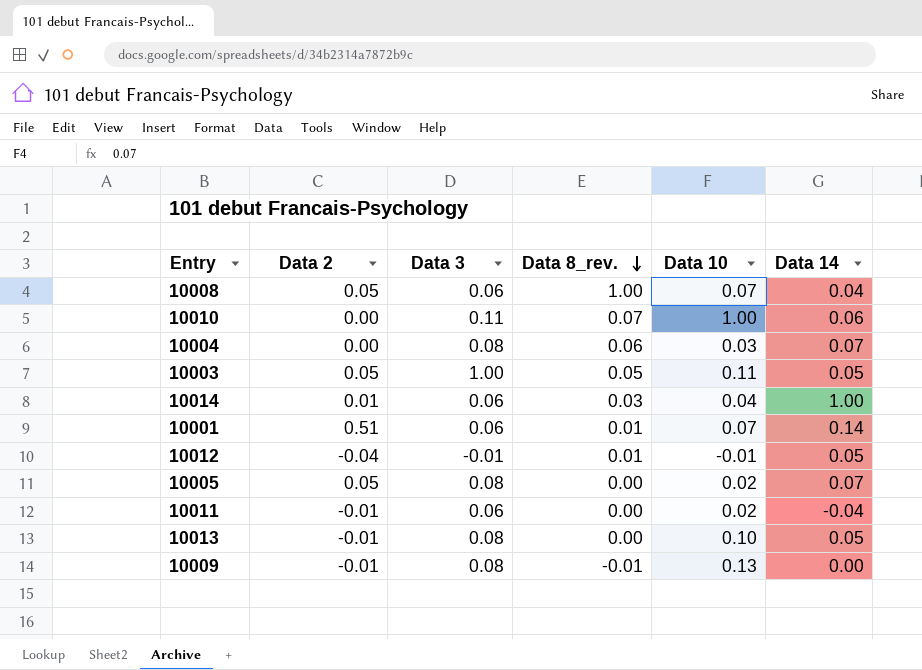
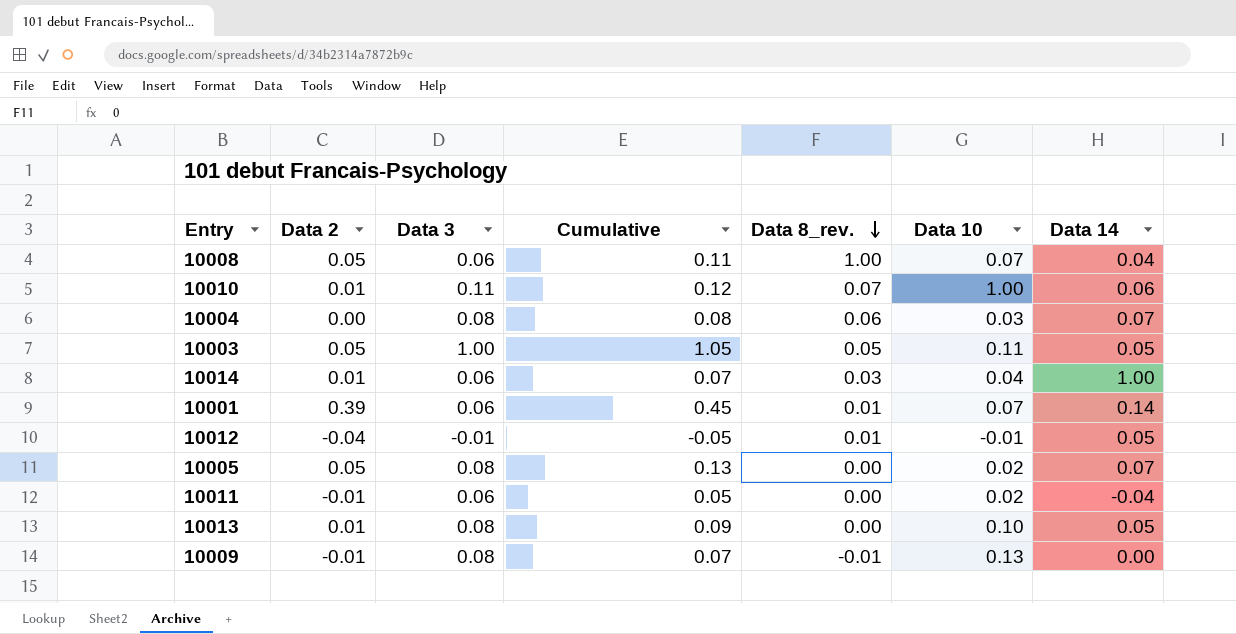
column Cumulative | formula: none -> [Data 2] + [Data 3]
10010 | Data 2: 0.00 -> 0.01
10001 | Data 2: 0.51 -> 0.39
10013 | Data 2: -0.01 -> 0.01

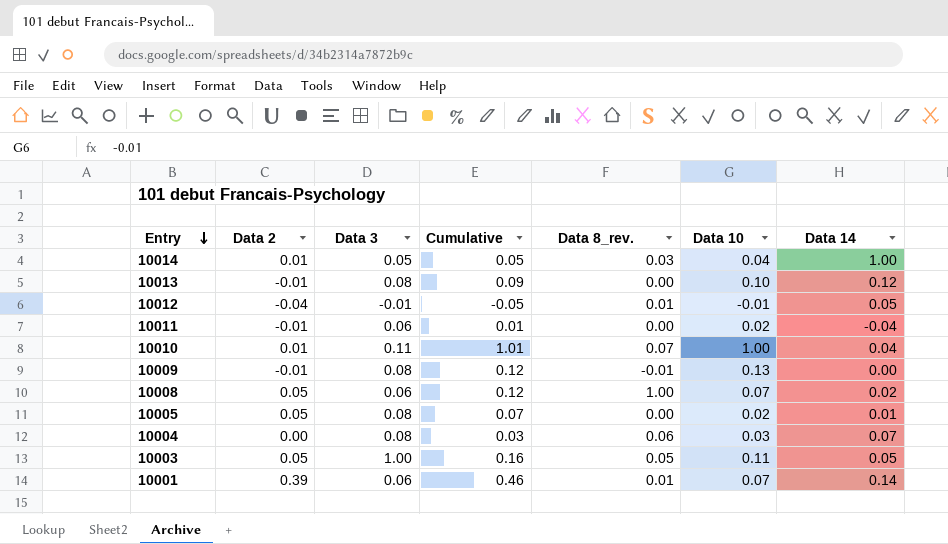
row order: Data 8_rev. descending -> Entry descending
column Cumulative | formula: [Data 2] + [Data 3] -> [Data 2] + [Data 10]
10014 | Data 3: 0.06 -> 0.05
10013 | Data 2: 0.01 -> -0.01
10013 | Data 14: 0.05 -> 0.12
10010 | Data 14: 0.06 -> 0.04
10008 | Data 14: 0.04 -> 0.02
10005 | Data 14: 0.07 -> 0.01

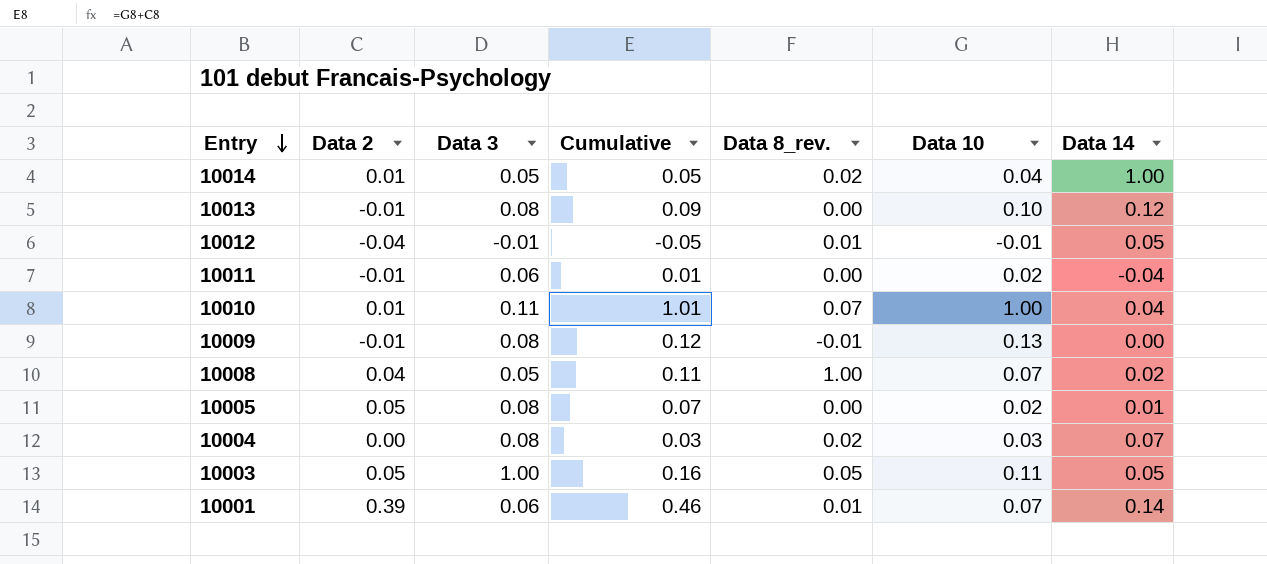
10014 | Data 8_rev.: 0.03 -> 0.02
10008 | Data 2: 0.05 -> 0.04
10008 | Data 3: 0.06 -> 0.05
10008 | Cumulative: 0.12 -> 0.11
10004 | Data 8_rev.: 0.06 -> 0.02

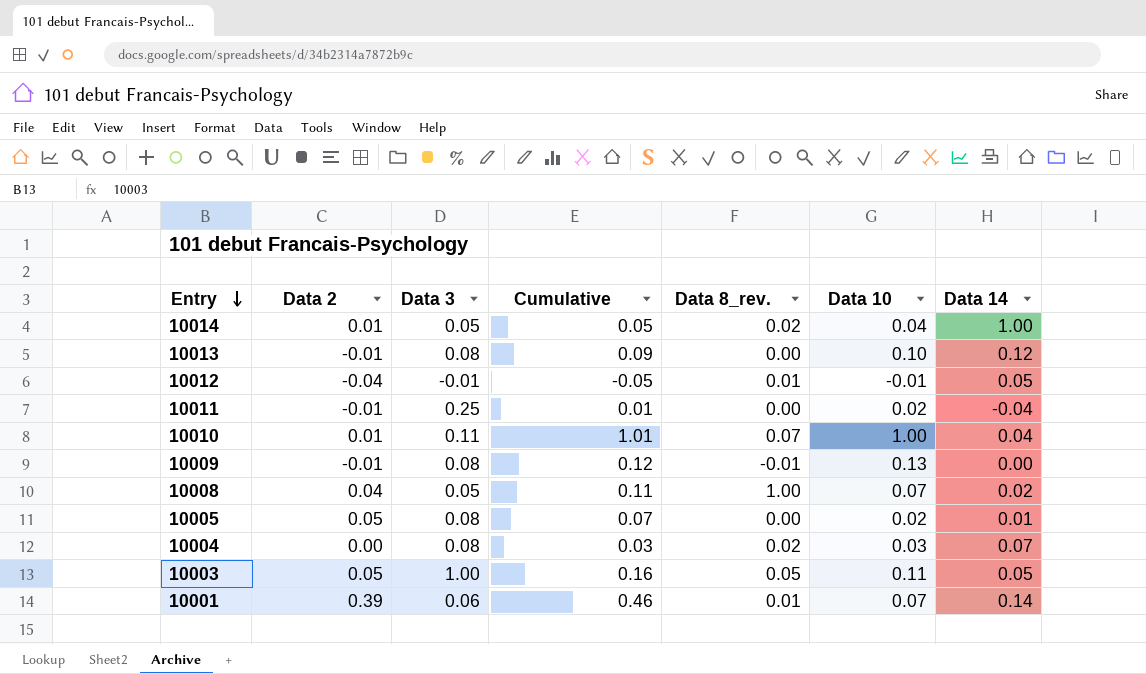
10011 | Data 3: 0.06 -> 0.25

